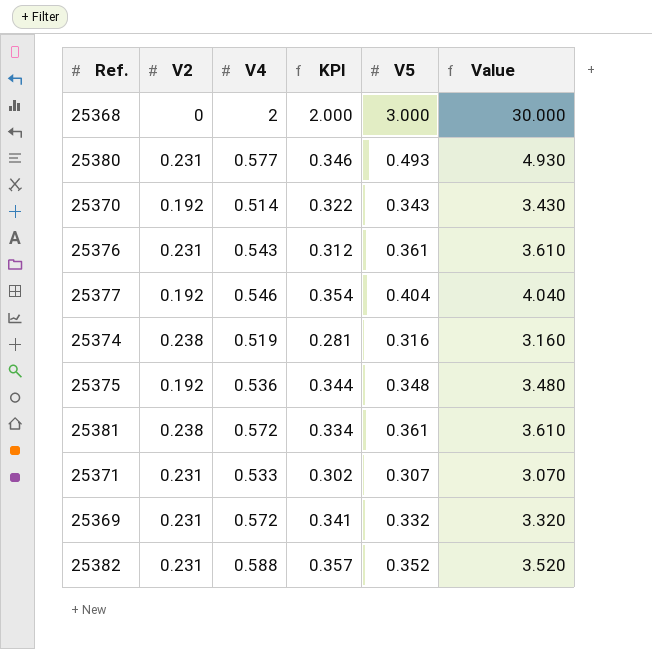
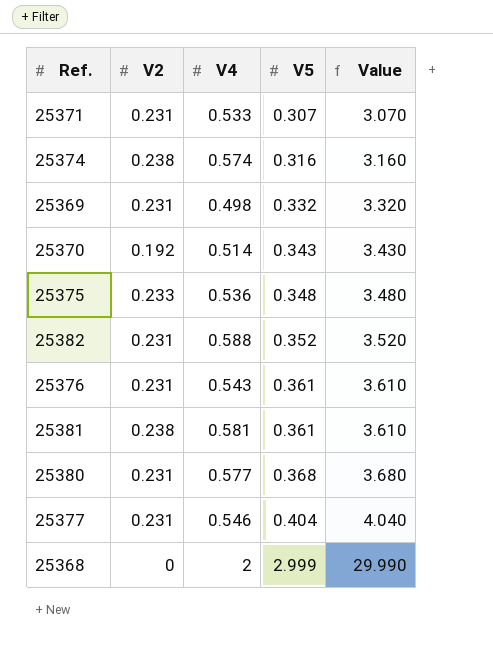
row order: none -> V5 ascending
column KPI | formula: [V4] - [V2] -> none
25374 | V4: 0.519 -> 0.574
25369 | V4: 0.572 -> 0.498
25375 | V2: 0.192 -> 0.233
25381 | V4: 0.572 -> 0.581
25380 | V5: 0.493 -> 0.368
25380 | Value: 4.930 -> 3.680
25377 | V2: 0.192 -> 0.231
25368 | V5: 3.000 -> 2.999
25368 | Value: 30.000 -> 29.990

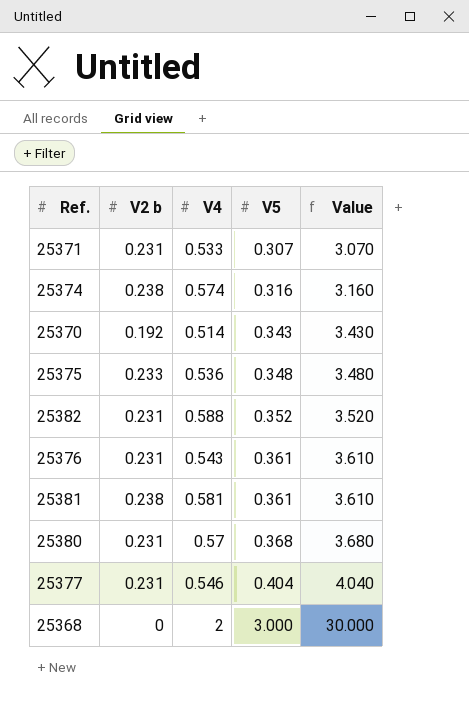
column name: V2 -> V2 b
row 25369: 0.231 | 0.498 | 0.332 | 3.320 -> none
25380 | V4: 0.577 -> 0.57
25368 | V5: 2.999 -> 3.000
25368 | Value: 29.990 -> 30.000

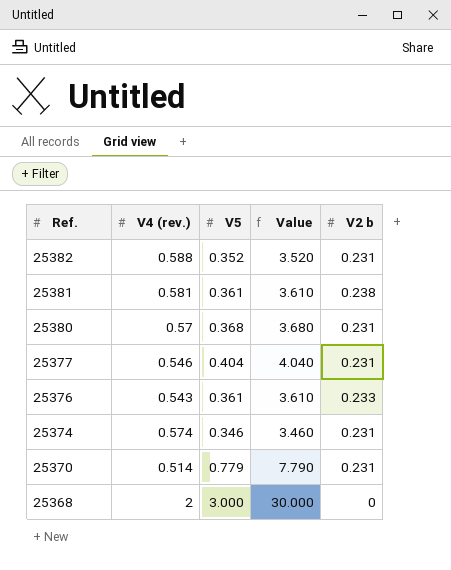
row order: V5 ascending -> Ref. descending
column name: V4 -> V4 (rev.)
column V2 b | position: 2 -> 5
row 25371: 0.231 | 0.533 | 0.307 | 3.070 -> none
row 25375: 0.233 | 0.536 | 0.348 | 3.480 -> none
25376 | V2 b: 0.231 -> 0.233
25374 | V5: 0.316 -> 0.346
25374 | Value: 3.160 -> 3.460
25374 | V2 b: 0.238 -> 0.231
25370 | V5: 0.343 -> 0.779
25370 | Value: 3.430 -> 7.790
25370 | V2 b: 0.192 -> 0.231

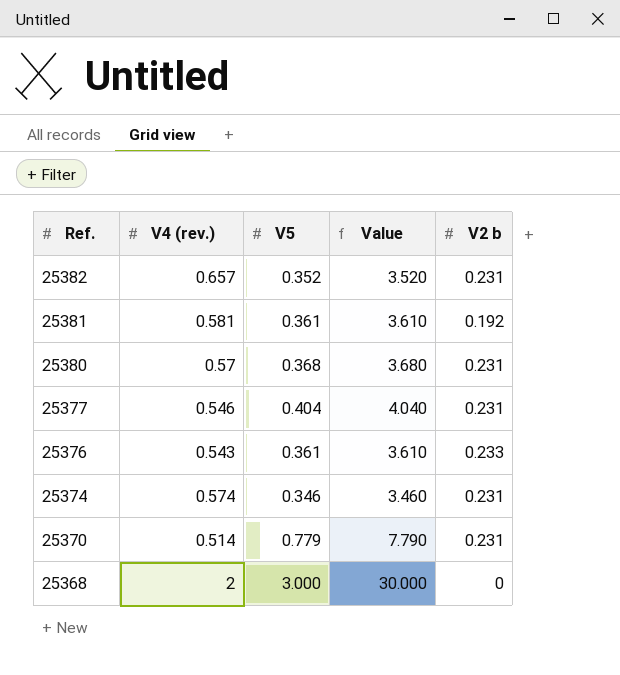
25382 | V4 (rev.): 0.588 -> 0.657
25381 | V2 b: 0.238 -> 0.192

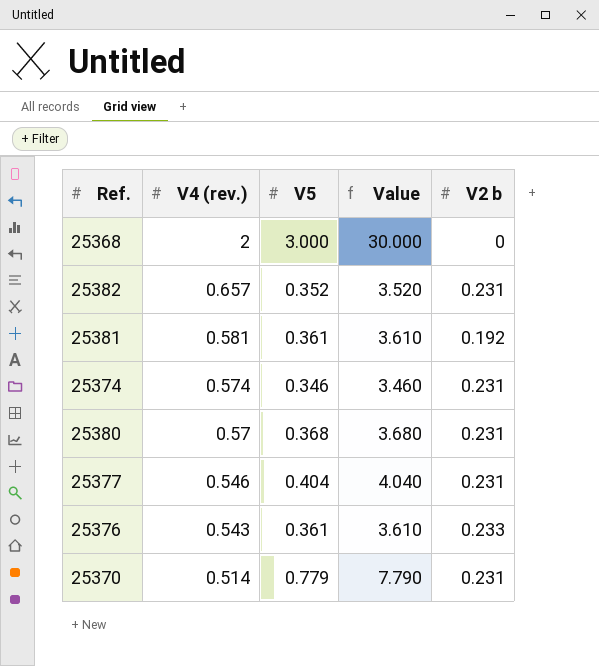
row order: Ref. descending -> V4 (rev.) descending

